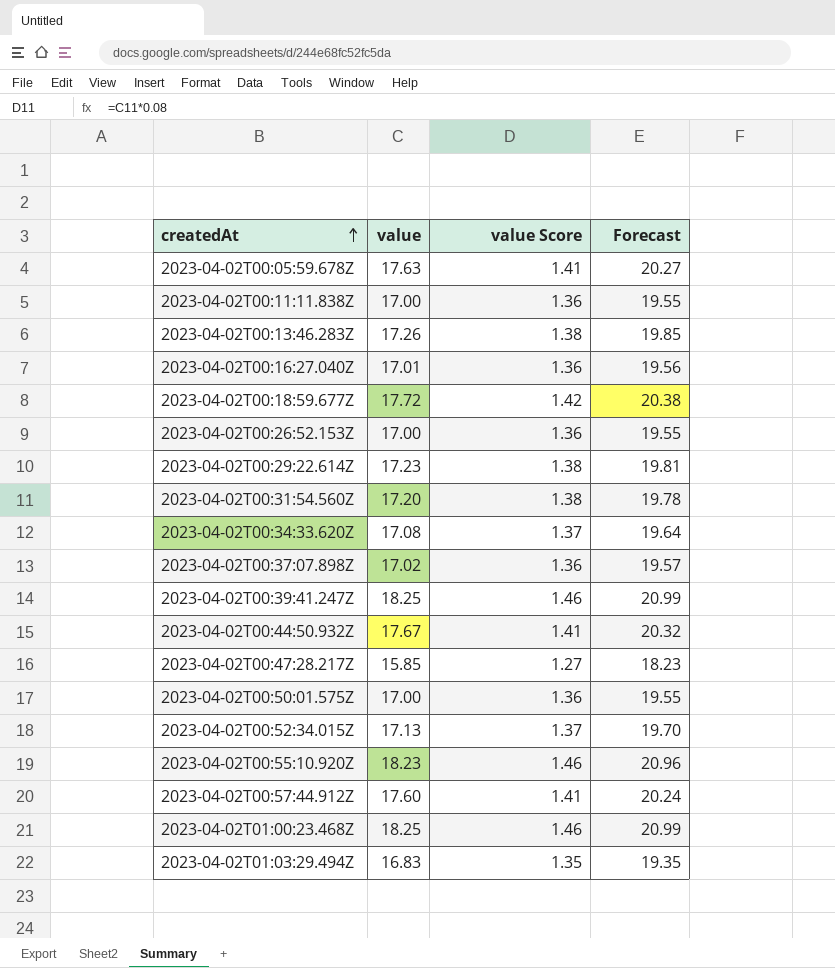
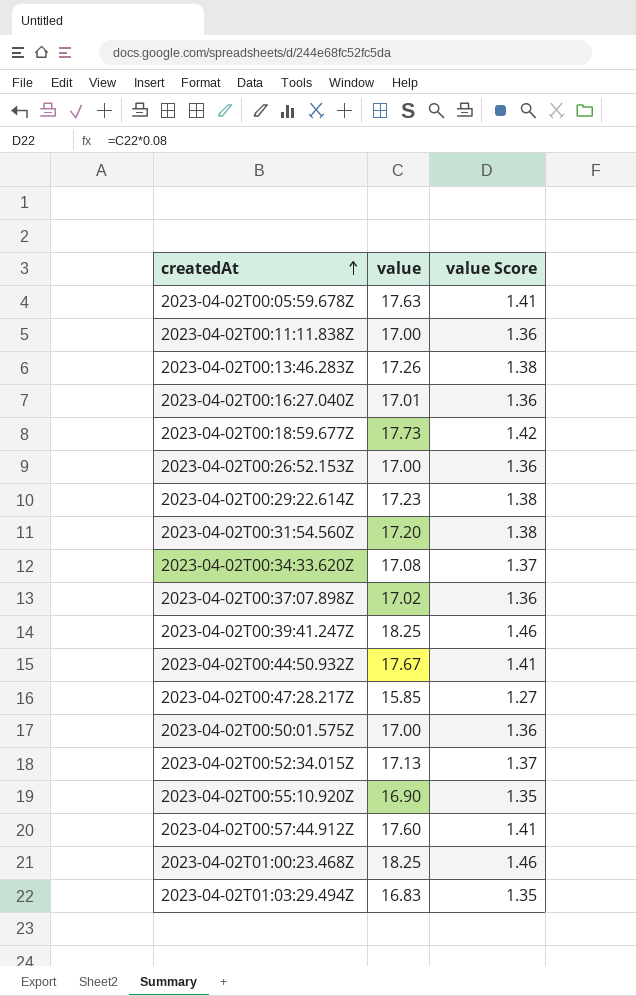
column Forecast | formula: [value] * 1.15 -> none
2023-04-02T00:18:59.677Z | value: 17.72 -> 17.73
2023-04-02T00:55:10.920Z | value: 18.23 -> 16.90
2023-04-02T00:55:10.920Z | value Score: 1.46 -> 1.35

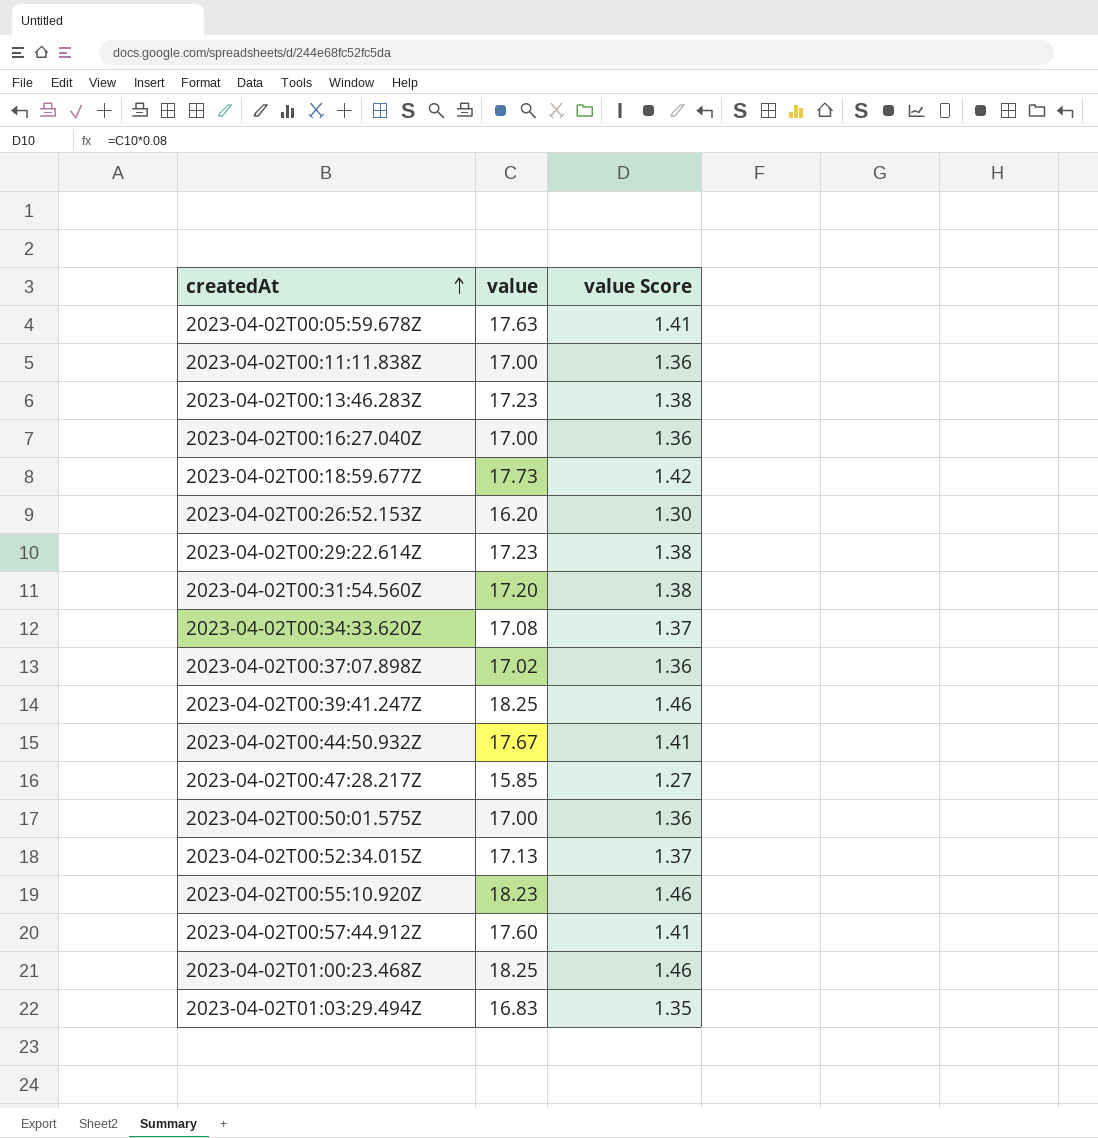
2023-04-02T00:13:46.283Z | value: 17.26 -> 17.23
2023-04-02T00:16:27.040Z | value: 17.01 -> 17.00
2023-04-02T00:26:52.153Z | value: 17.00 -> 16.20
2023-04-02T00:26:52.153Z | value Score: 1.36 -> 1.30
2023-04-02T00:55:10.920Z | value: 16.90 -> 18.23
2023-04-02T00:55:10.920Z | value Score: 1.35 -> 1.46

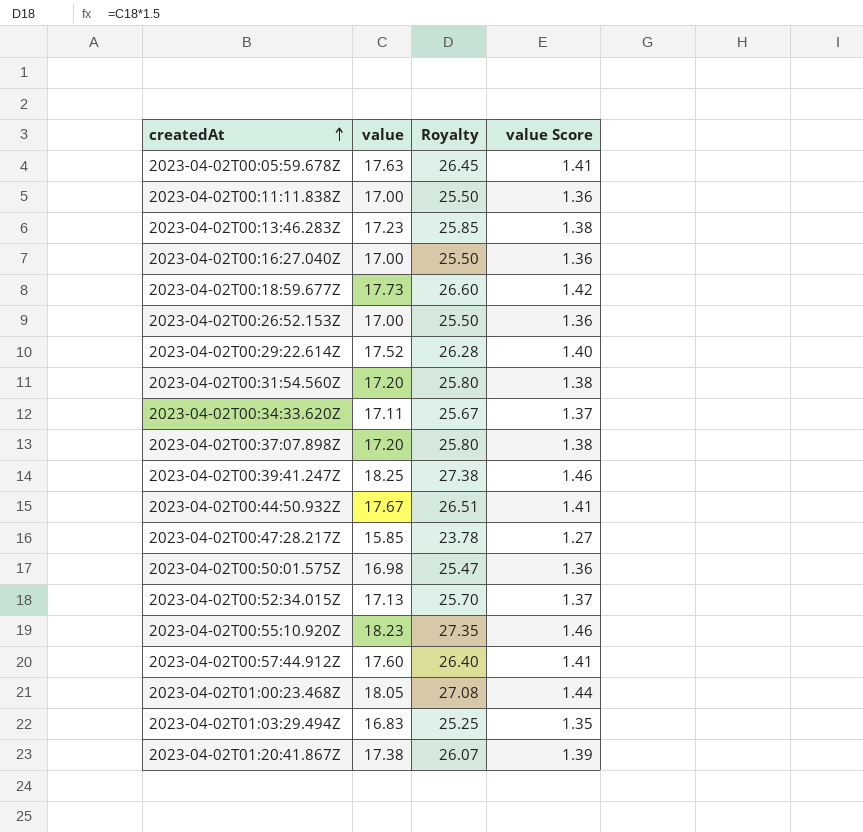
column Royalty | formula: none -> [value] * 1.5
2023-04-02T00:26:52.153Z | value: 16.20 -> 17.00
2023-04-02T00:26:52.153Z | value Score: 1.30 -> 1.36
2023-04-02T00:29:22.614Z | value: 17.23 -> 17.52
2023-04-02T00:29:22.614Z | value Score: 1.38 -> 1.40
2023-04-02T00:34:33.620Z | value: 17.08 -> 17.11
2023-04-02T00:37:07.898Z | value: 17.02 -> 17.20
2023-04-02T00:37:07.898Z | value Score: 1.36 -> 1.38
2023-04-02T00:50:01.575Z | value: 17.00 -> 16.98
2023-04-02T01:00:23.468Z | value: 18.25 -> 18.05
2023-04-02T01:00:23.468Z | value Score: 1.46 -> 1.44
row 2023-04-02T01:20:41.867Z: none -> 17.38 | 26.07 | 1.39

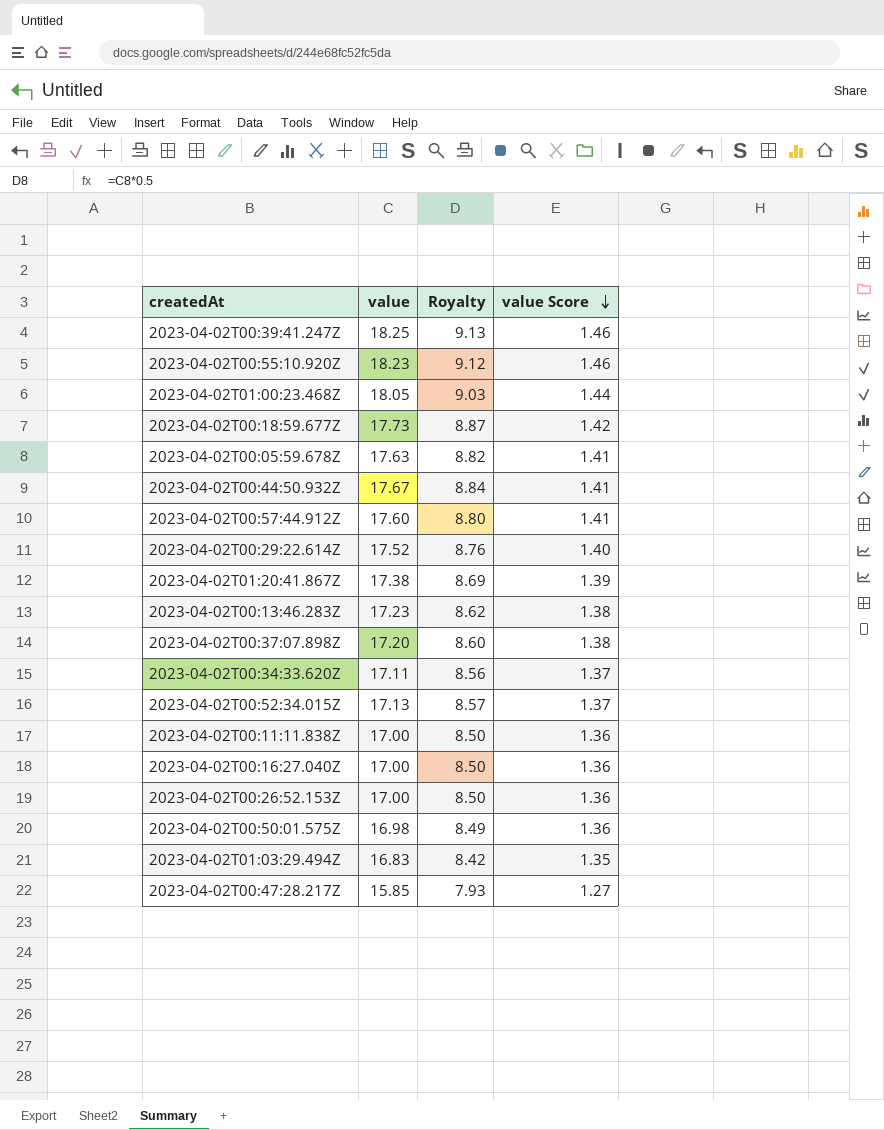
row order: createdAt ascending -> value Score descending
column Royalty | formula: [value] * 1.5 -> [value] * 0.5
row 2023-04-02T00:31:54.560Z: 17.20 | 25.80 | 1.38 -> none

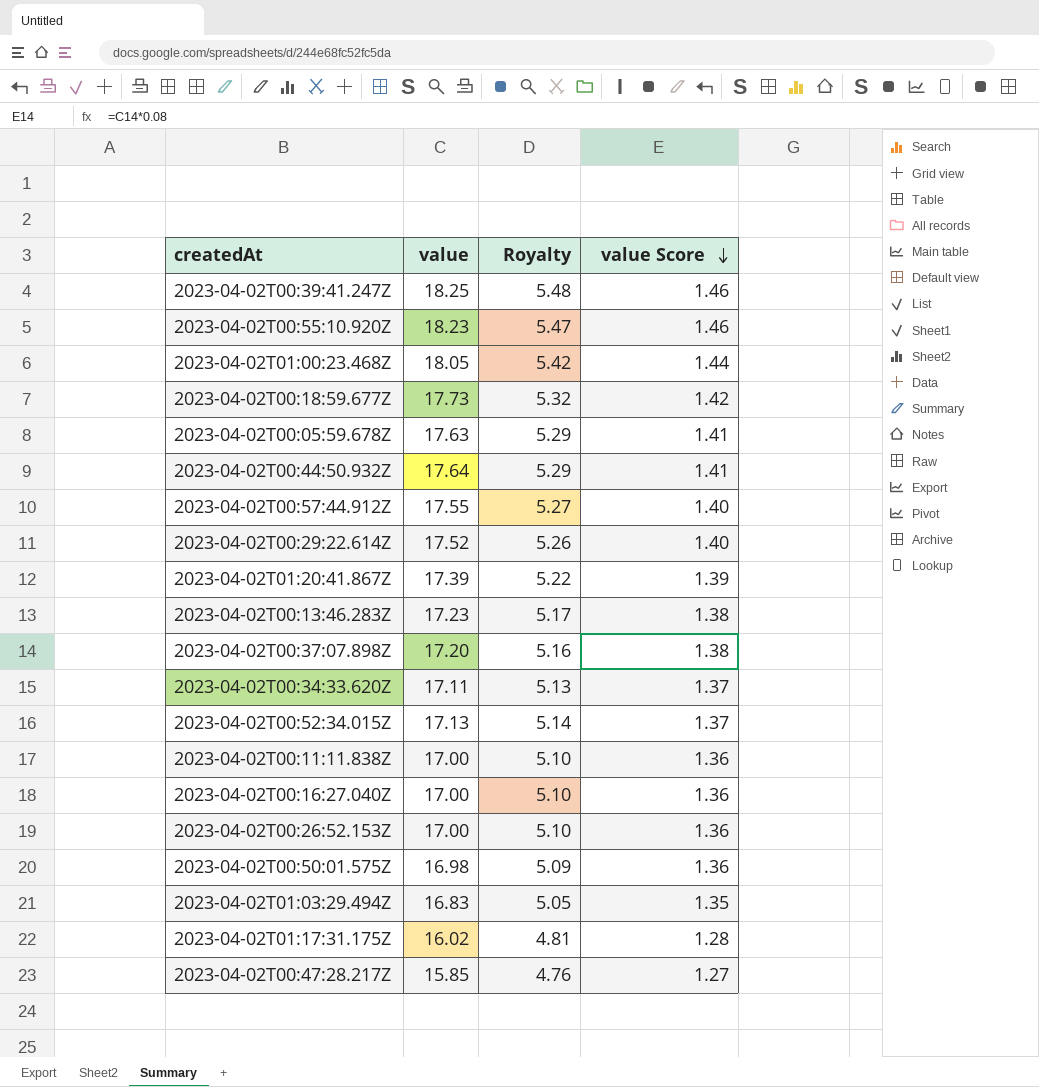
column Royalty | formula: [value] * 0.5 -> [value] * 0.3
2023-04-02T00:44:50.932Z | value: 17.67 -> 17.64
2023-04-02T00:57:44.912Z | value: 17.60 -> 17.55
2023-04-02T00:57:44.912Z | value Score: 1.41 -> 1.40
2023-04-02T01:20:41.867Z | value: 17.38 -> 17.39
row 2023-04-02T01:17:31.175Z: none -> 16.02 | 4.81 | 1.28

